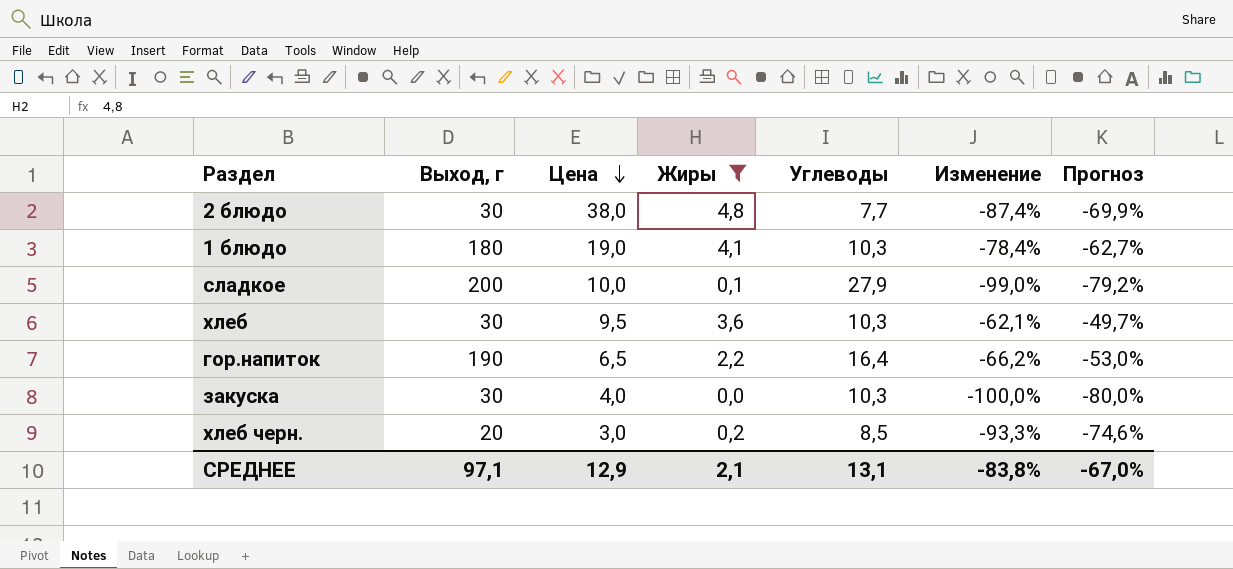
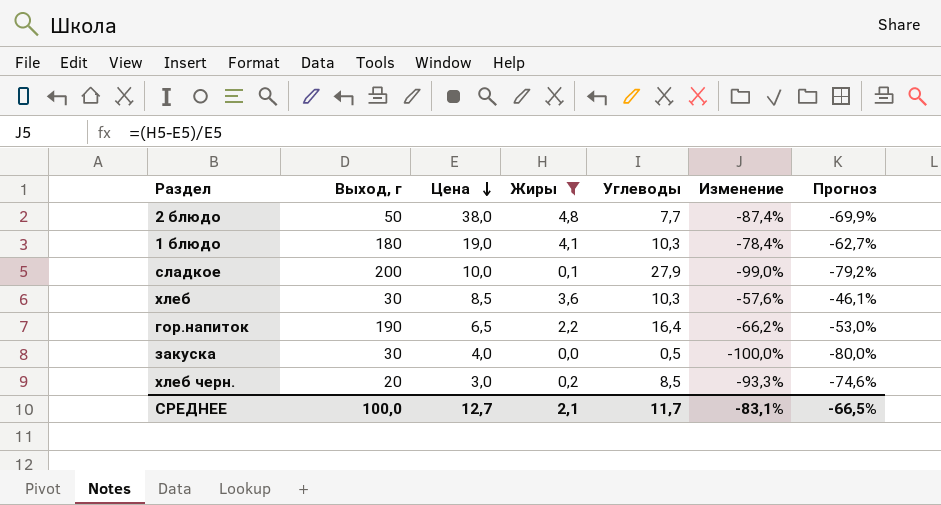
2 блюдо | Выход, г: 30 -> 50
хлеб | Цена: 9,5 -> 8,5
хлеб | Изменение: -62,1% -> -57,6%
хлеб | Прогноз: -49,7% -> -46,1%
закуска | Углеводы: 10,3 -> 0,5
СРЕДНЕЕ | Выход, г: 97,1 -> 100,0
СРЕДНЕЕ | Цена: 12,9 -> 12,7
СРЕДНЕЕ | Углеводы: 13,1 -> 11,7
СРЕДНЕЕ | Изменение: -83,8% -> -83,1%
СРЕДНЕЕ | Прогноз: -67,0% -> -66,5%

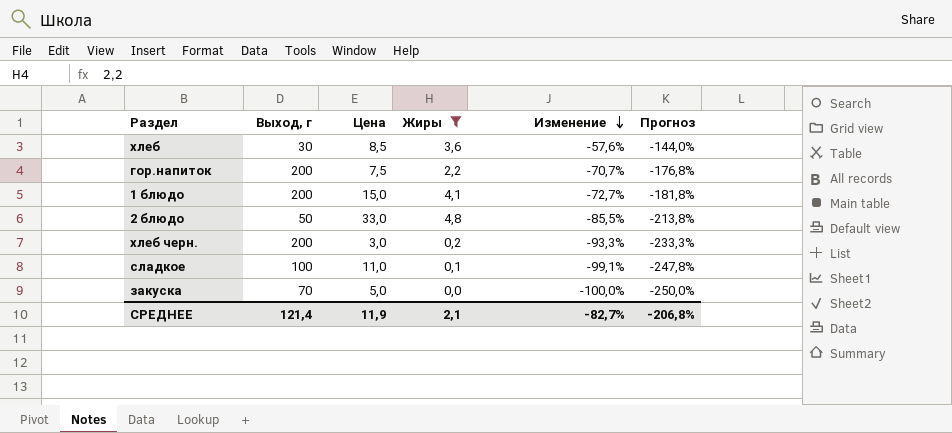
row order: Цена descending -> Изменение descending
column Углеводы | position: 5 -> none
column Прогноз | formula: [Изменение] * 0,8 -> [Изменение] * 2,5
гор.напиток | Выход, г: 190 -> 200
гор.напиток | Цена: 6,5 -> 7,5
гор.напиток | Изменение: -66,2% -> -70,7%
1 блюдо | Выход, г: 180 -> 200
1 блюдо | Цена: 19,0 -> 15,0
1 блюдо | Изменение: -78,4% -> -72,7%
2 блюдо | Цена: 38,0 -> 33,0
2 блюдо | Изменение: -87,4% -> -85,5%
хлеб черн. | Выход, г: 20 -> 200
сладкое | Выход, г: 200 -> 100
сладкое | Цена: 10,0 -> 11,0
сладкое | Изменение: -99,0% -> -99,1%
закуска | Выход, г: 30 -> 70
закуска | Цена: 4,0 -> 5,0
СРЕДНЕЕ | Выход, г: 100,0 -> 121,4
СРЕДНЕЕ | Цена: 12,7 -> 11,9
СРЕДНЕЕ | Изменение: -83,1% -> -82,7%
СРЕДНЕЕ | Прогноз: -66,5% -> -206,8%

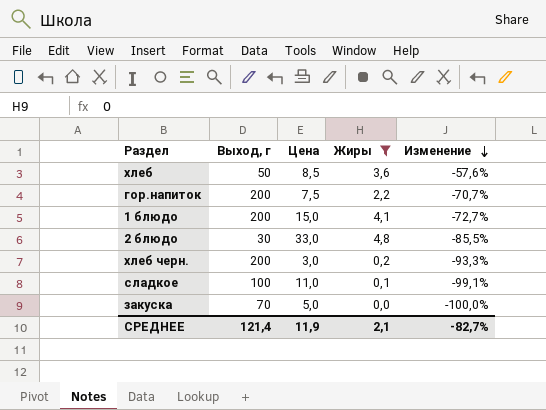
column Прогноз | formula: [Изменение] * 2,5 -> none
хлеб | Выход, г: 30 -> 50
2 блюдо | Выход, г: 50 -> 30

